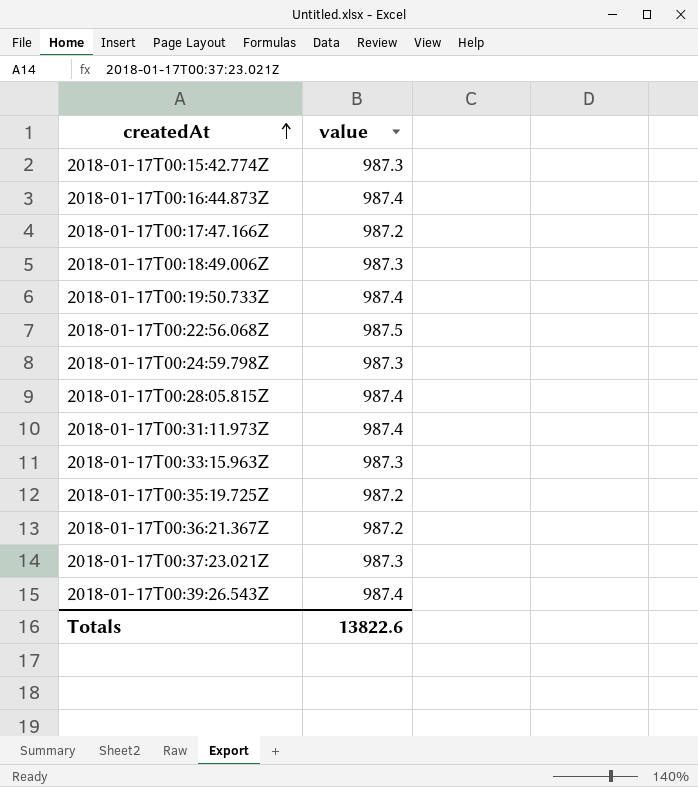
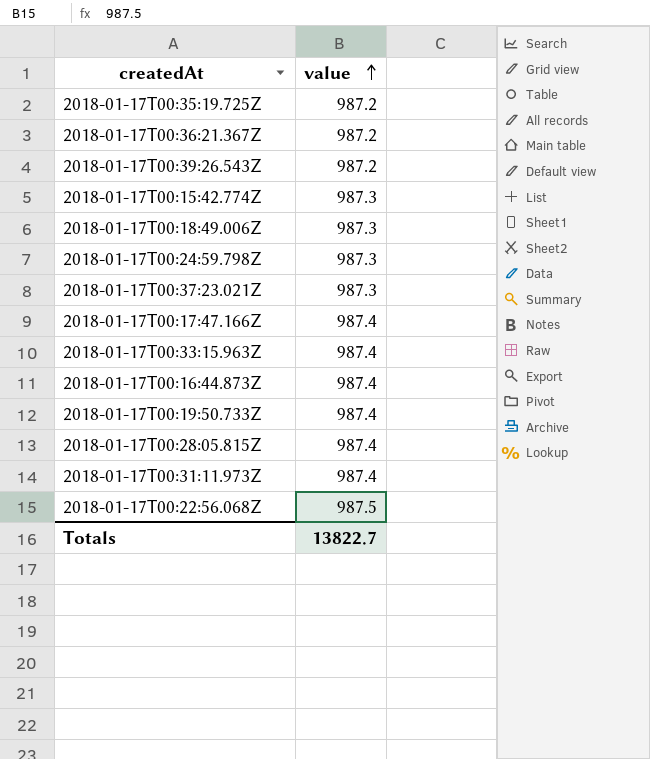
row order: createdAt ascending -> value ascending
2018-01-17T00:39:26.543Z | value: 987.4 -> 987.2
2018-01-17T00:17:47.166Z | value: 987.2 -> 987.4
2018-01-17T00:33:15.963Z | value: 987.3 -> 987.4
Totals | value: 13822.6 -> 13822.7

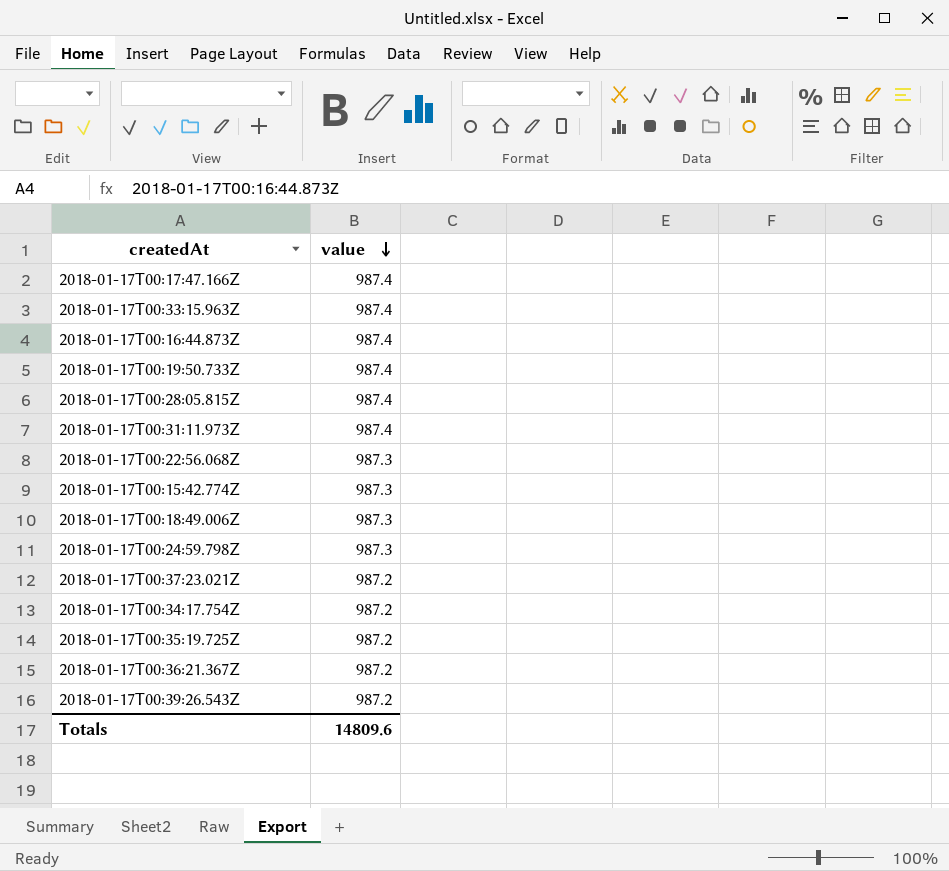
row order: value ascending -> value descending
2018-01-17T00:22:56.068Z | value: 987.5 -> 987.3
2018-01-17T00:37:23.021Z | value: 987.3 -> 987.2
row 2018-01-17T00:34:17.754Z: none -> 987.2
Totals | value: 13822.7 -> 14809.6

